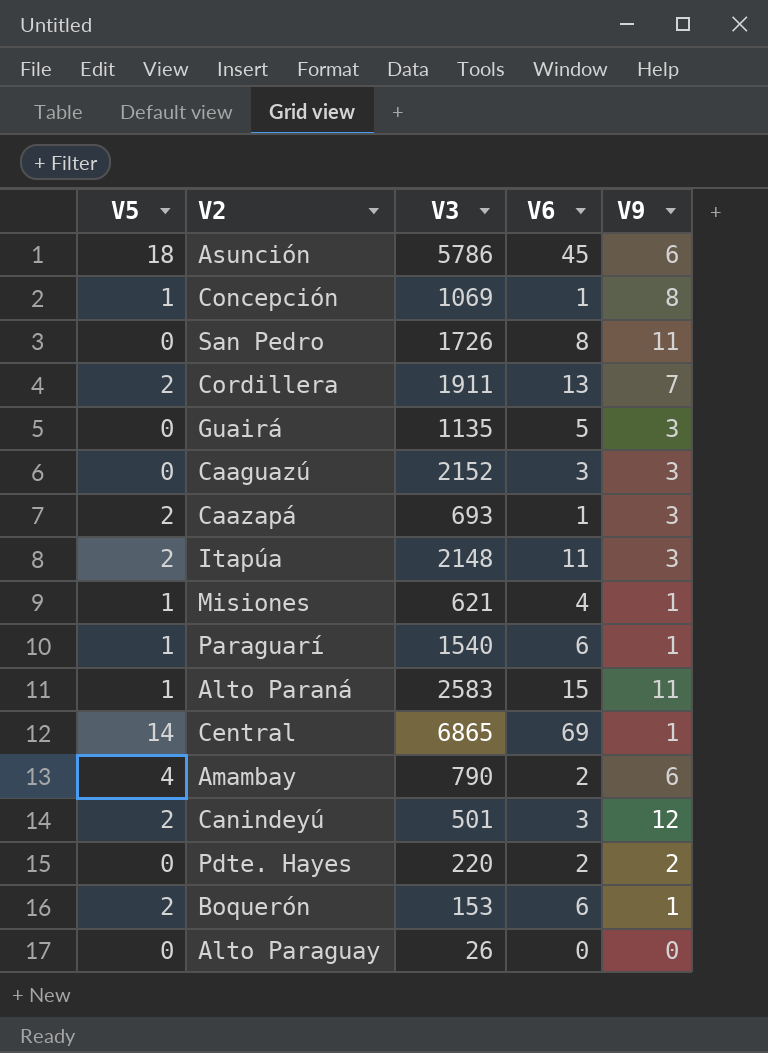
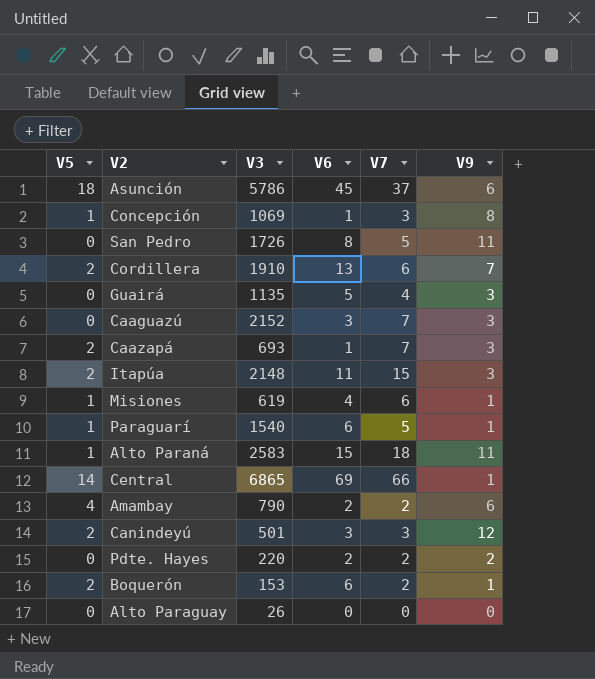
column V7 | position: none -> 5
Cordillera | V3: 1911 -> 1910
Misiones | V3: 621 -> 619

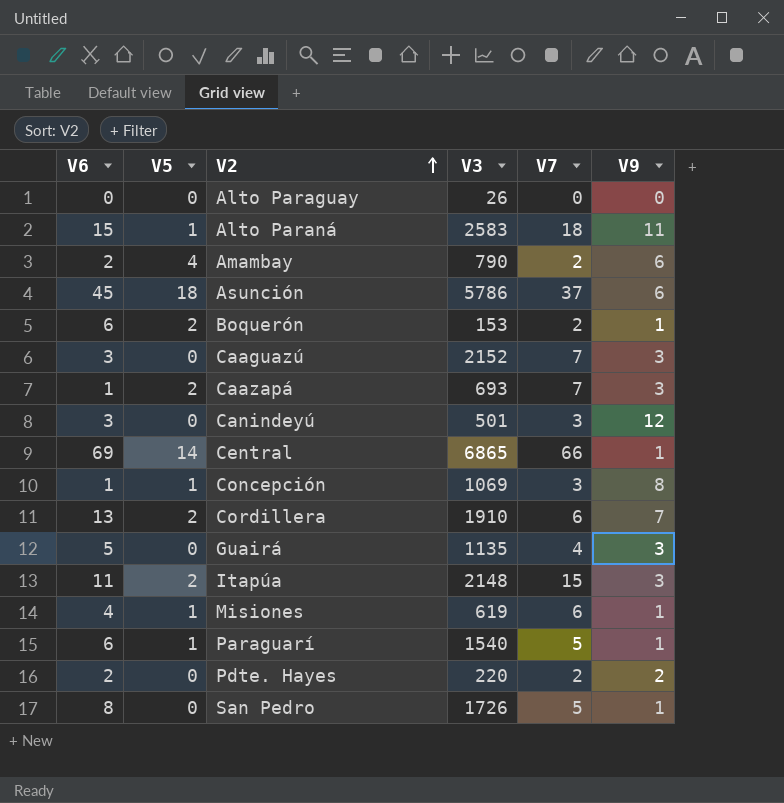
row order: none -> V2 ascending
column V6 | position: 4 -> 1
Canindeyú | V5: 2 -> 0
San Pedro | V9: 11 -> 1

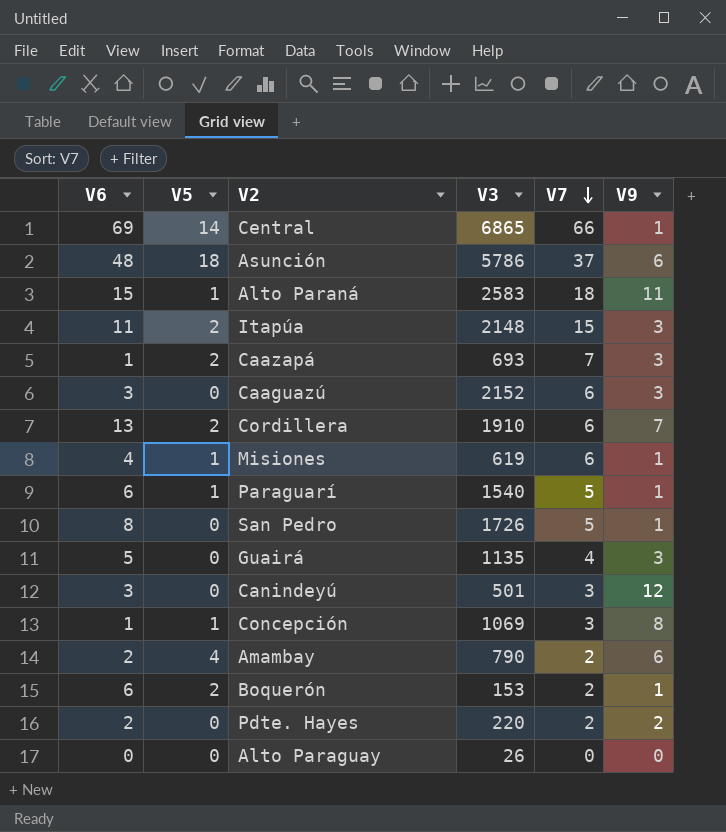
row order: V2 ascending -> V7 descending
Asunción | V6: 45 -> 48
Caaguazú | V7: 7 -> 6

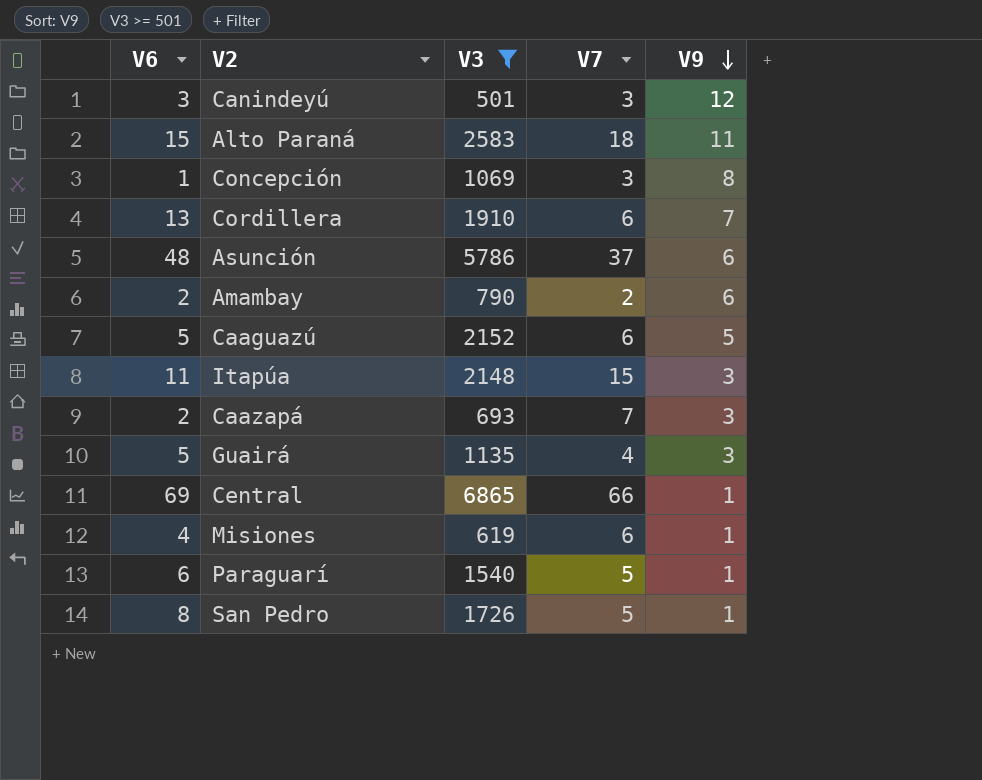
filter: none -> V3 >= 501
row order: V7 descending -> V9 descending
column V5 | position: 2 -> none
Caaguazú | V6: 3 -> 5
Caaguazú | V9: 3 -> 5
Caazapá | V6: 1 -> 2

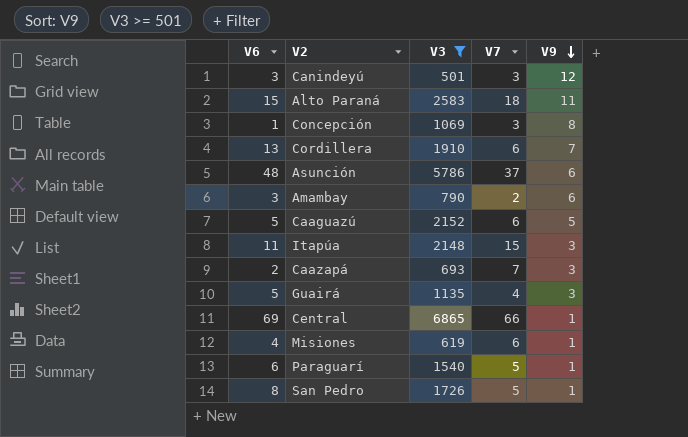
Amambay | V6: 2 -> 3

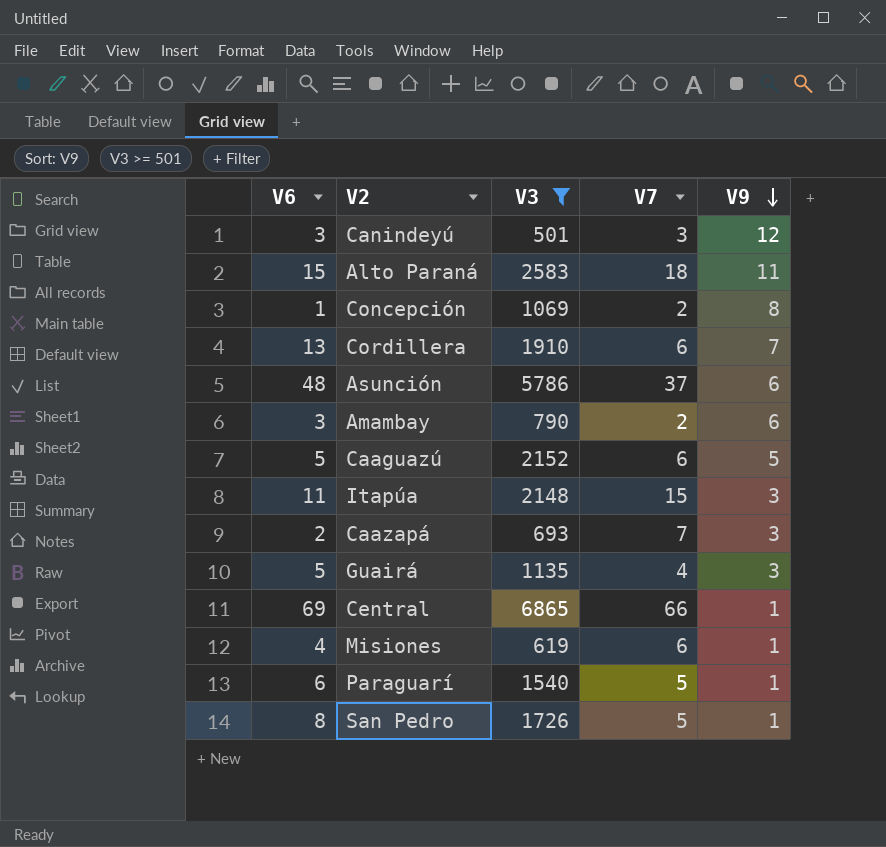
Concepción | V7: 3 -> 2

